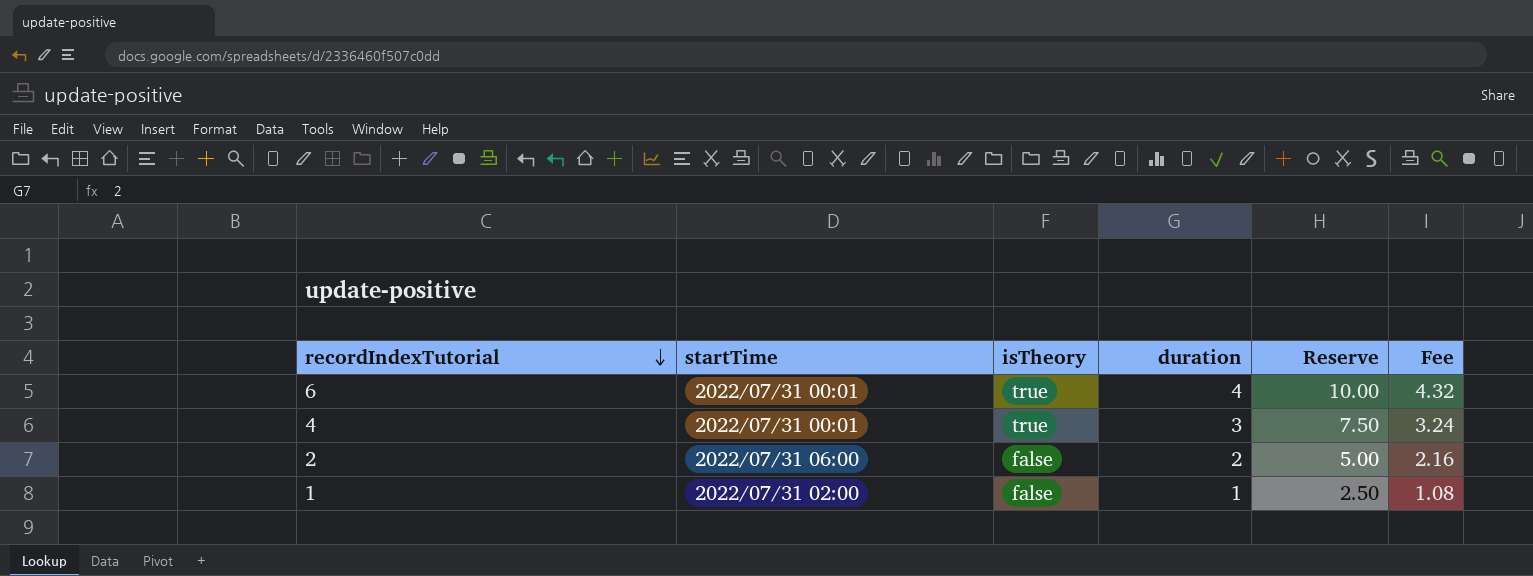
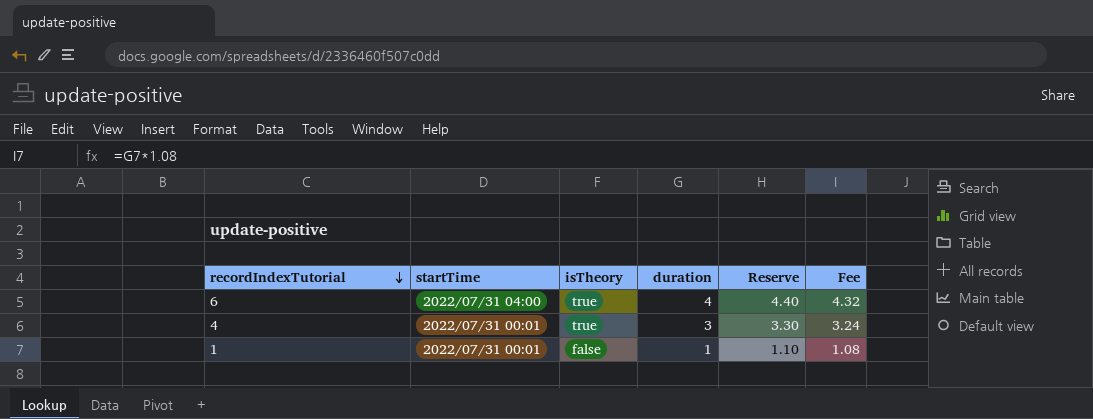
column Reserve | formula: [duration] * 2.5 -> [duration] * 1.1
row 2: 2022/07/31 06:00 | false | 2 | 5.00 | 2.16 -> none
6 | startTime: 2022/07/31 00:01 -> 2022/07/31 04:00
1 | startTime: 2022/07/31 02:00 -> 2022/07/31 00:01

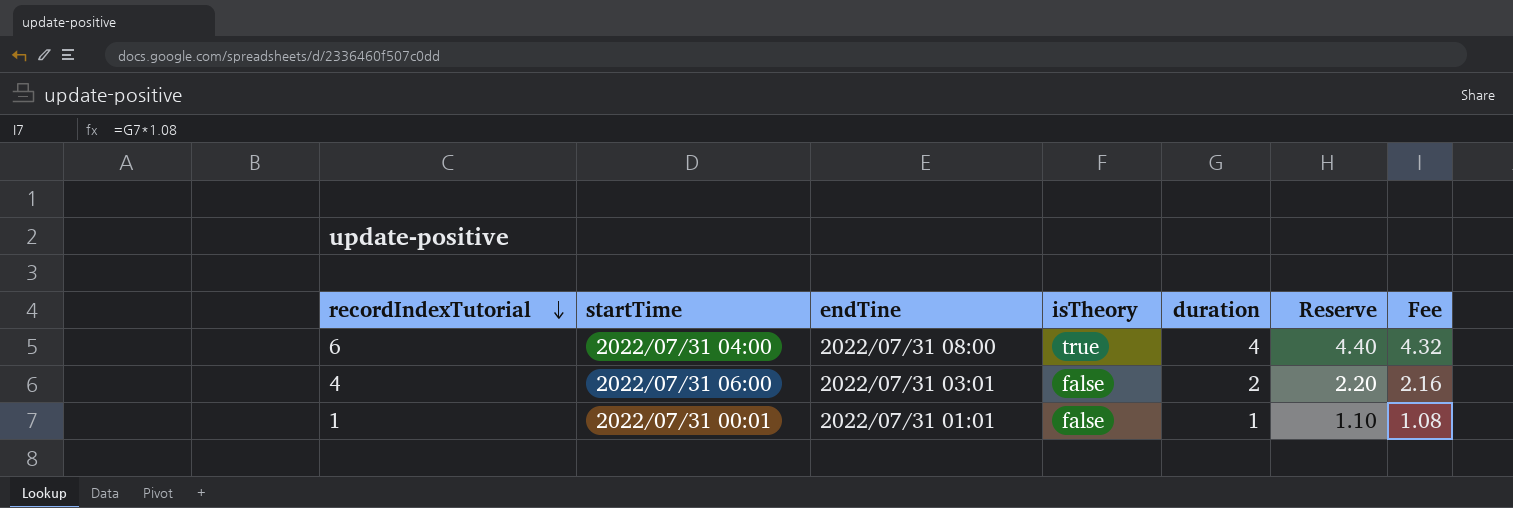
column endTine | position: none -> 3
4 | startTime: 2022/07/31 00:01 -> 2022/07/31 06:00
4 | isTheory: true -> false
4 | duration: 3 -> 2
4 | Reserve: 3.30 -> 2.20
4 | Fee: 3.24 -> 2.16

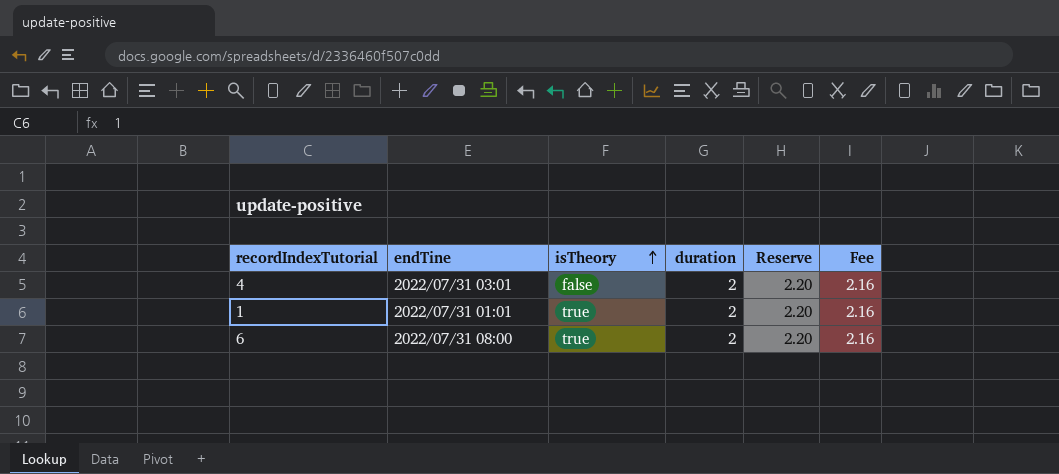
row order: recordIndexTutorial descending -> isTheory ascending
column startTime | position: 2 -> none
1 | isTheory: false -> true
1 | duration: 1 -> 2
1 | Reserve: 1.10 -> 2.20
1 | Fee: 1.08 -> 2.16
6 | duration: 4 -> 2
6 | Reserve: 4.40 -> 2.20
6 | Fee: 4.32 -> 2.16

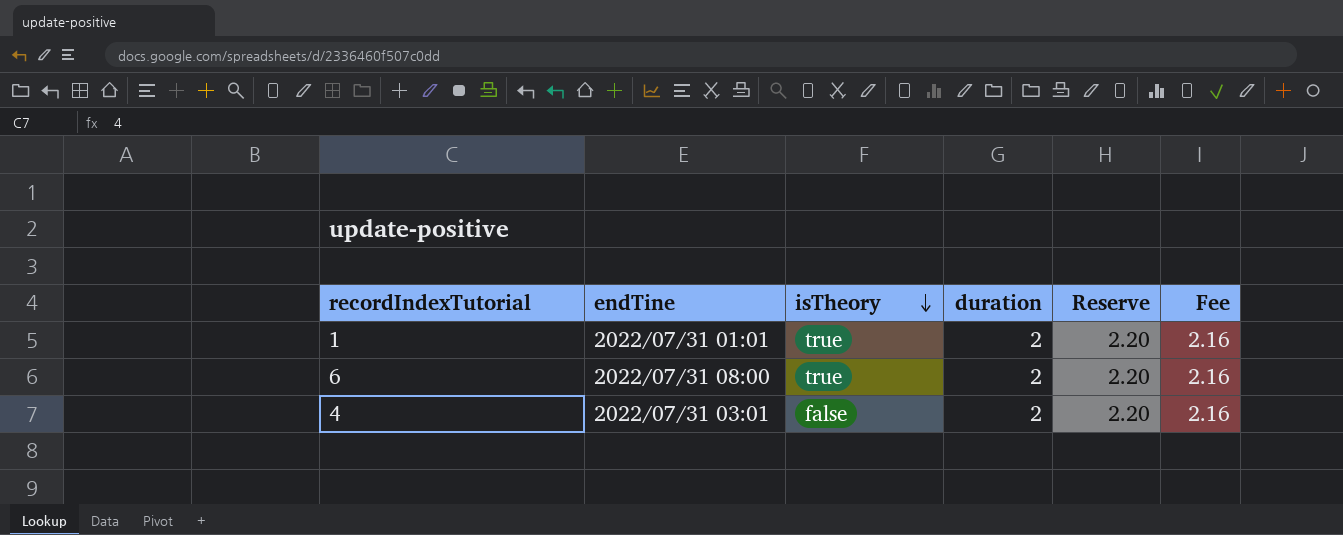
row order: isTheory ascending -> isTheory descending

